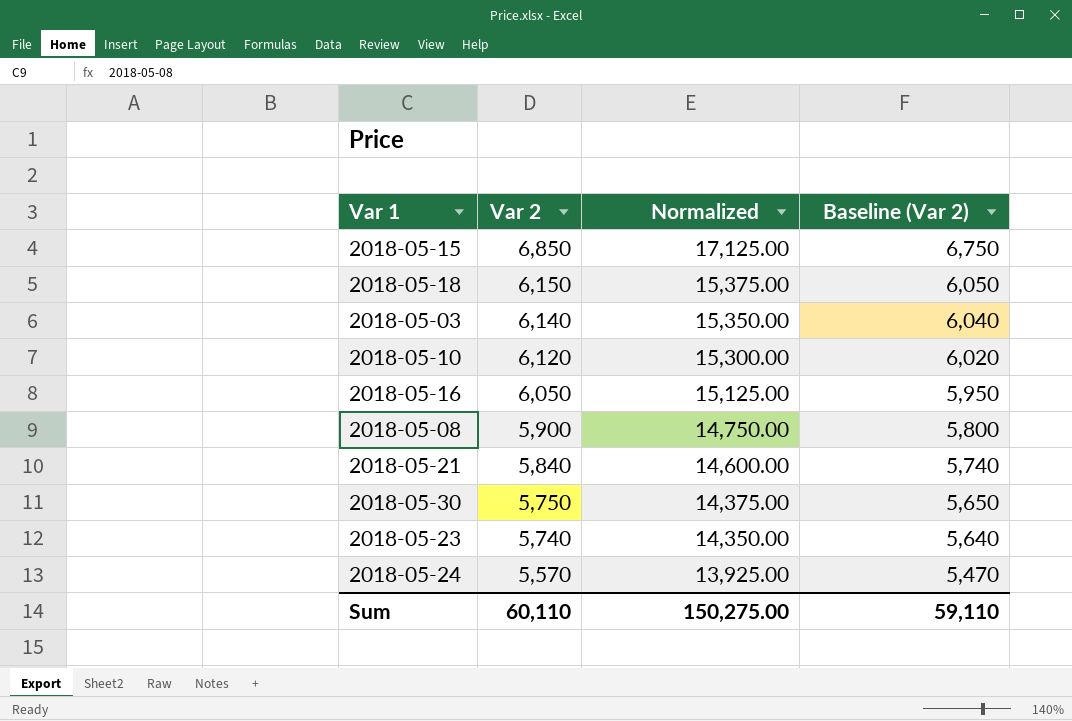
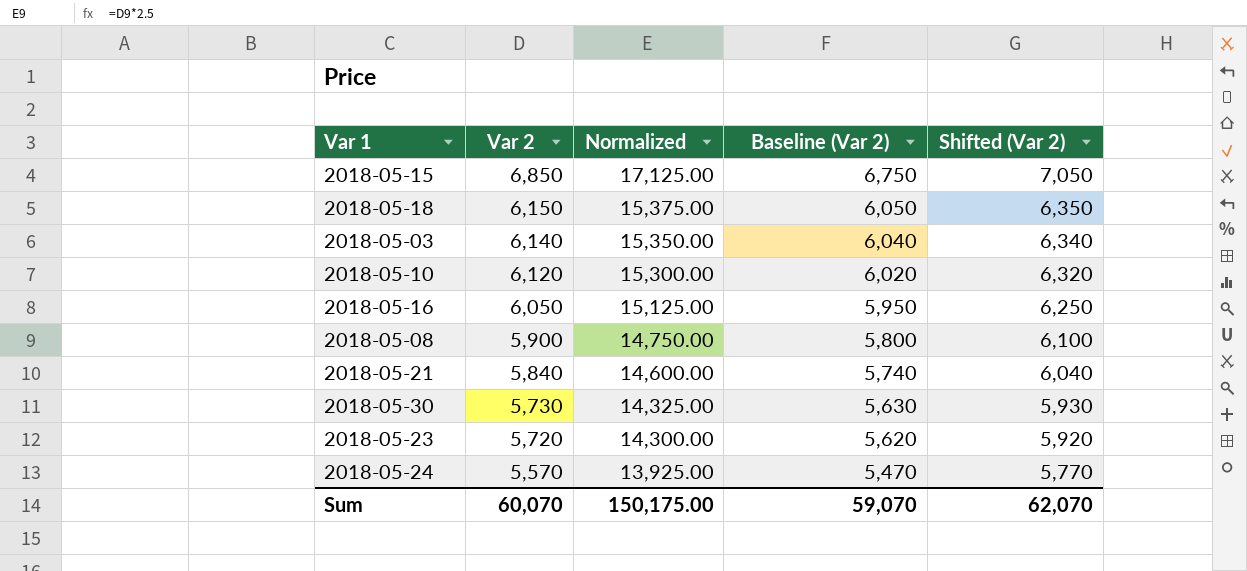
column Shifted (Var 2) | formula: none -> [Var 2] + 200
2018-05-30 | Var 2: 5,750 -> 5,730
2018-05-30 | Normalized: 14,375.00 -> 14,325.00
2018-05-30 | Baseline (Var 2): 5,650 -> 5,630
2018-05-23 | Var 2: 5,740 -> 5,720
2018-05-23 | Normalized: 14,350.00 -> 14,300.00
2018-05-23 | Baseline (Var 2): 5,640 -> 5,620
Sum | Var 2: 60,110 -> 60,070
Sum | Normalized: 150,275.00 -> 150,175.00
Sum | Baseline (Var 2): 59,110 -> 59,070

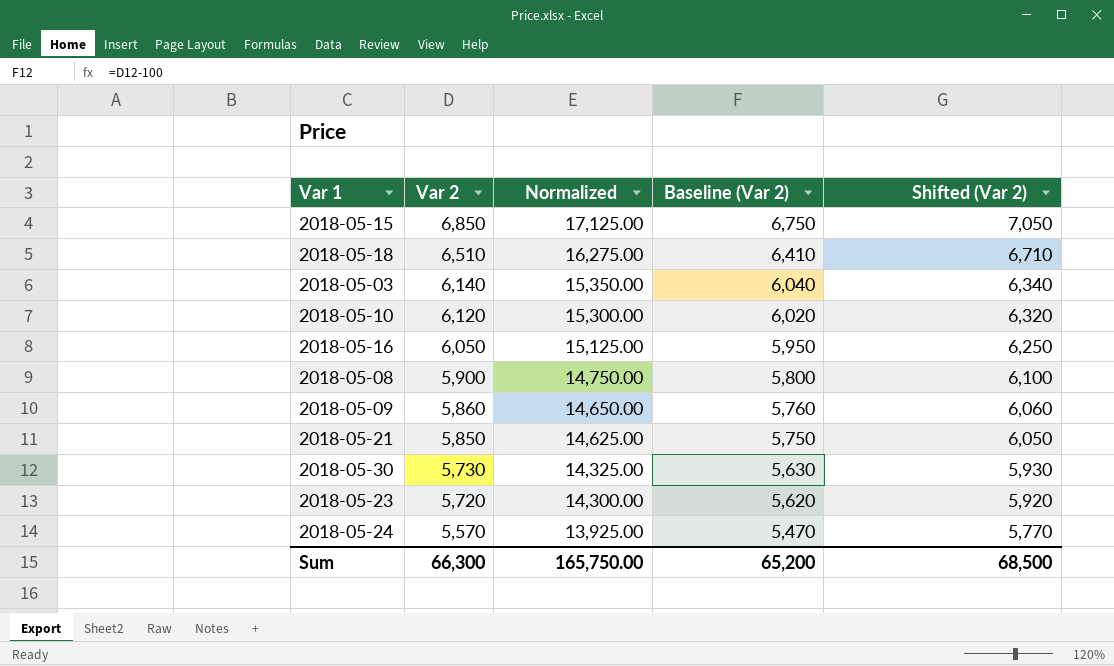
2018-05-18 | Var 2: 6,150 -> 6,510
2018-05-18 | Normalized: 15,375.00 -> 16,275.00
2018-05-18 | Baseline (Var 2): 6,050 -> 6,410
2018-05-18 | Shifted (Var 2): 6,350 -> 6,710
row 2018-05-09: none -> 5,860 | 14,650.00 | 5,760 | 6,060
2018-05-21 | Var 2: 5,840 -> 5,850
2018-05-21 | Normalized: 14,600.00 -> 14,625.00
2018-05-21 | Baseline (Var 2): 5,740 -> 5,750
2018-05-21 | Shifted (Var 2): 6,040 -> 6,050
Sum | Var 2: 60,070 -> 66,300
Sum | Normalized: 150,175.00 -> 165,750.00
Sum | Baseline (Var 2): 59,070 -> 65,200
Sum | Shifted (Var 2): 62,070 -> 68,500

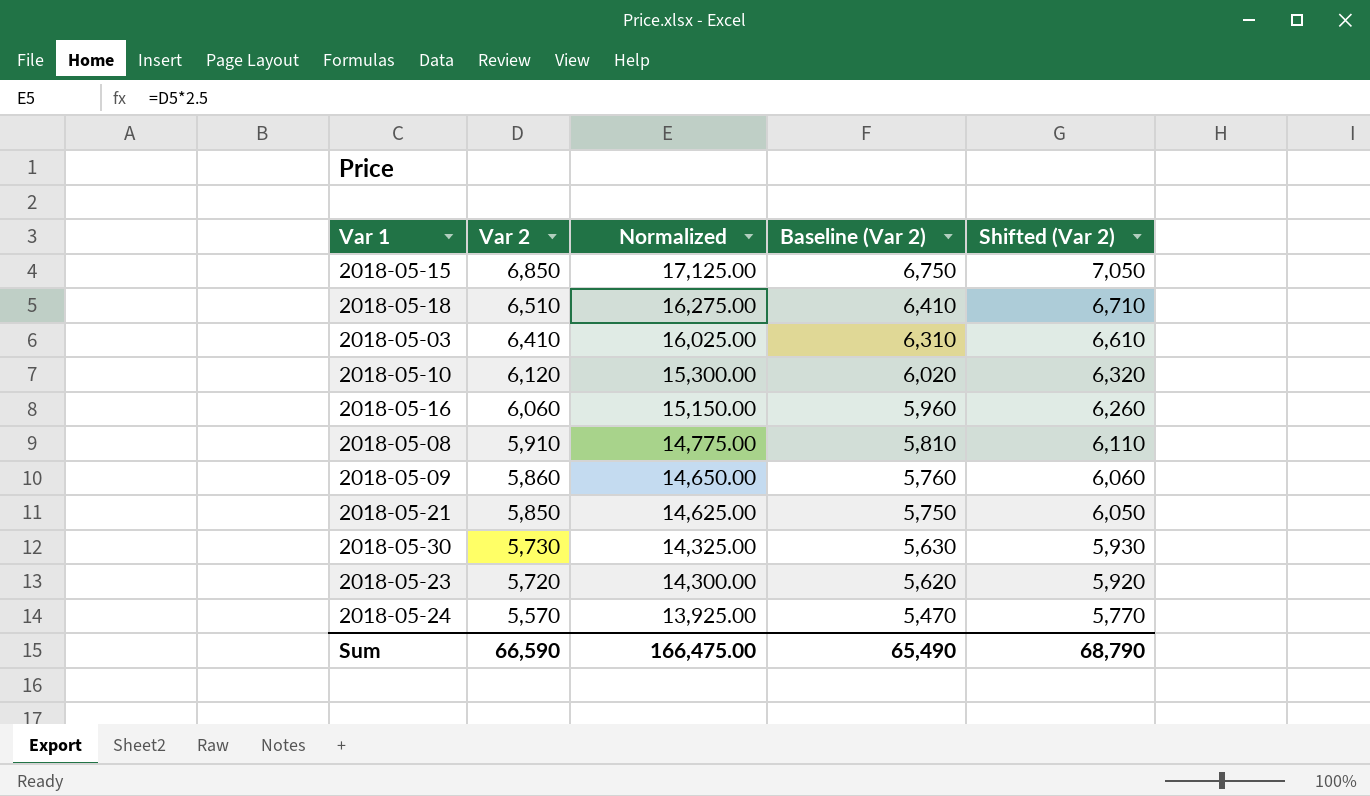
2018-05-03 | Var 2: 6,140 -> 6,410
2018-05-03 | Normalized: 15,350.00 -> 16,025.00
2018-05-03 | Baseline (Var 2): 6,040 -> 6,310
2018-05-03 | Shifted (Var 2): 6,340 -> 6,610
2018-05-16 | Var 2: 6,050 -> 6,060
2018-05-16 | Normalized: 15,125.00 -> 15,150.00
2018-05-16 | Baseline (Var 2): 5,950 -> 5,960
2018-05-16 | Shifted (Var 2): 6,250 -> 6,260
2018-05-08 | Var 2: 5,900 -> 5,910
2018-05-08 | Normalized: 14,750.00 -> 14,775.00
2018-05-08 | Baseline (Var 2): 5,800 -> 5,810
2018-05-08 | Shifted (Var 2): 6,100 -> 6,110
Sum | Var 2: 66,300 -> 66,590
Sum | Normalized: 165,750.00 -> 166,475.00
Sum | Baseline (Var 2): 65,200 -> 65,490
Sum | Shifted (Var 2): 68,500 -> 68,790

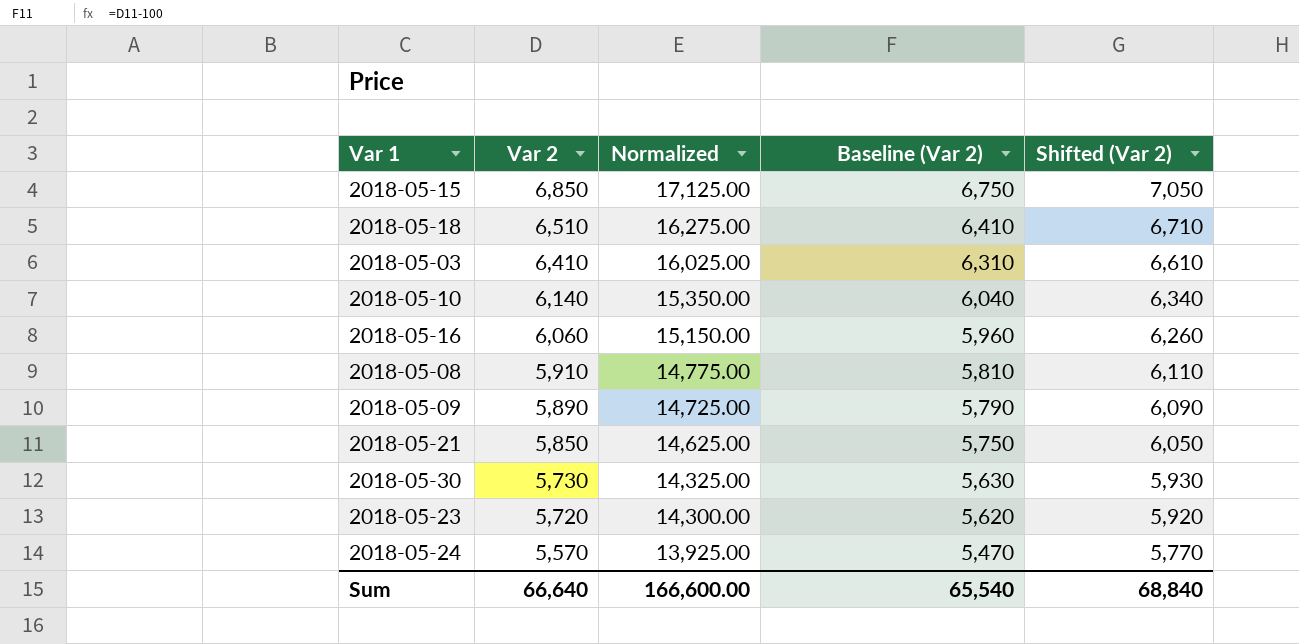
2018-05-10 | Var 2: 6,120 -> 6,140
2018-05-10 | Normalized: 15,300.00 -> 15,350.00
2018-05-10 | Baseline (Var 2): 6,020 -> 6,040
2018-05-10 | Shifted (Var 2): 6,320 -> 6,340
2018-05-09 | Var 2: 5,860 -> 5,890
2018-05-09 | Normalized: 14,650.00 -> 14,725.00
2018-05-09 | Baseline (Var 2): 5,760 -> 5,790
2018-05-09 | Shifted (Var 2): 6,060 -> 6,090
Sum | Var 2: 66,590 -> 66,640
Sum | Normalized: 166,475.00 -> 166,600.00
Sum | Baseline (Var 2): 65,490 -> 65,540
Sum | Shifted (Var 2): 68,790 -> 68,840

